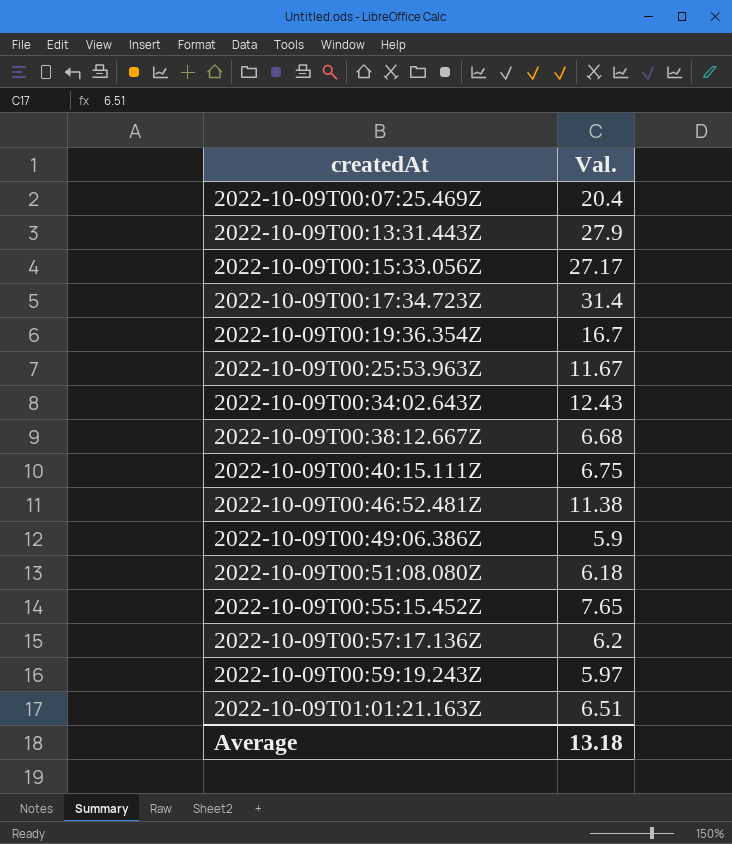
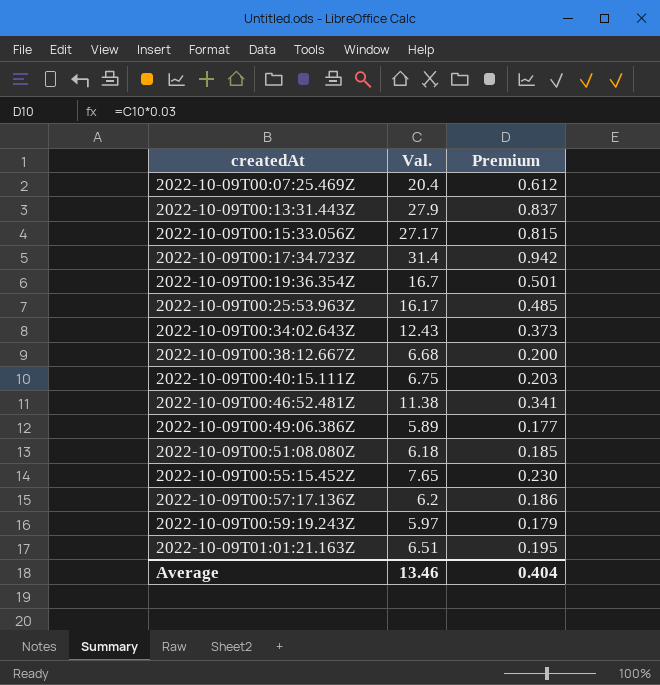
column Premium | formula: none -> [Val.] * 0.03
2022-10-09T00:25:53.963Z | Val.: 11.67 -> 16.17
2022-10-09T00:49:06.386Z | Val.: 5.9 -> 5.89
Average | Val.: 13.18 -> 13.46

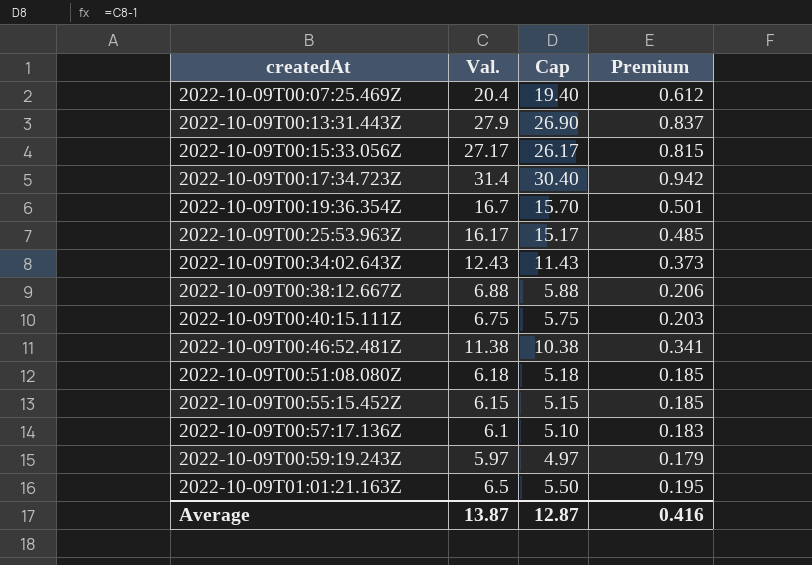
column Cap | formula: none -> [Val.] - 1
row 2022-10-09T00:49:06.386Z: 5.89 | 0.177 -> none
2022-10-09T00:38:12.667Z | Val.: 6.68 -> 6.88
2022-10-09T00:38:12.667Z | Premium: 0.200 -> 0.206
2022-10-09T00:55:15.452Z | Val.: 7.65 -> 6.15
2022-10-09T00:55:15.452Z | Premium: 0.230 -> 0.185
2022-10-09T00:57:17.136Z | Val.: 6.2 -> 6.1
2022-10-09T00:57:17.136Z | Premium: 0.186 -> 0.183
2022-10-09T01:01:21.163Z | Val.: 6.51 -> 6.5
Average | Val.: 13.46 -> 13.87
Average | Premium: 0.404 -> 0.416

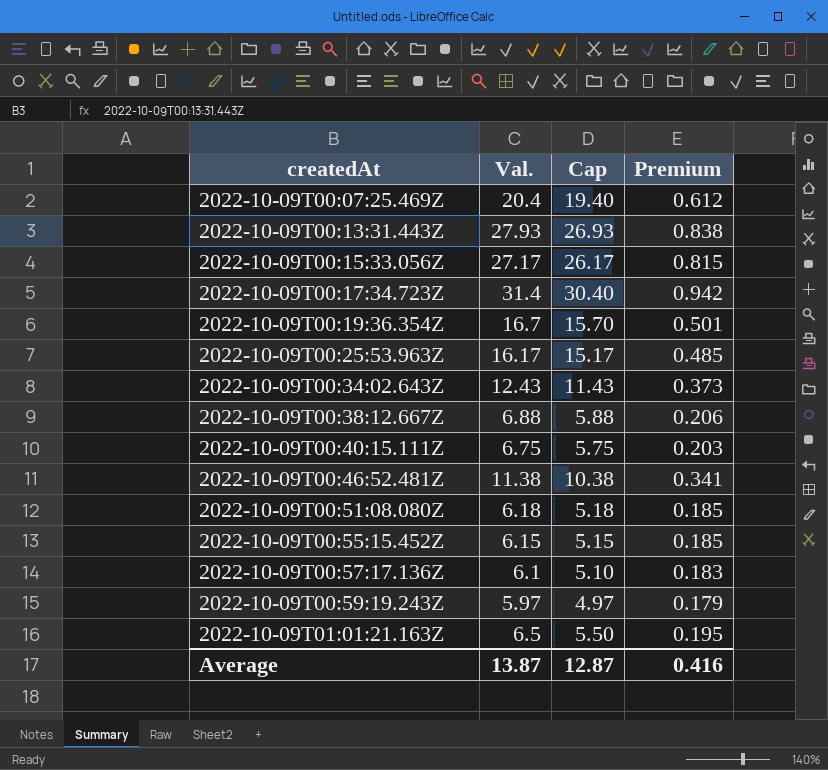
2022-10-09T00:13:31.443Z | Val.: 27.9 -> 27.93
2022-10-09T00:13:31.443Z | Cap: 26.90 -> 26.93
2022-10-09T00:13:31.443Z | Premium: 0.837 -> 0.838

